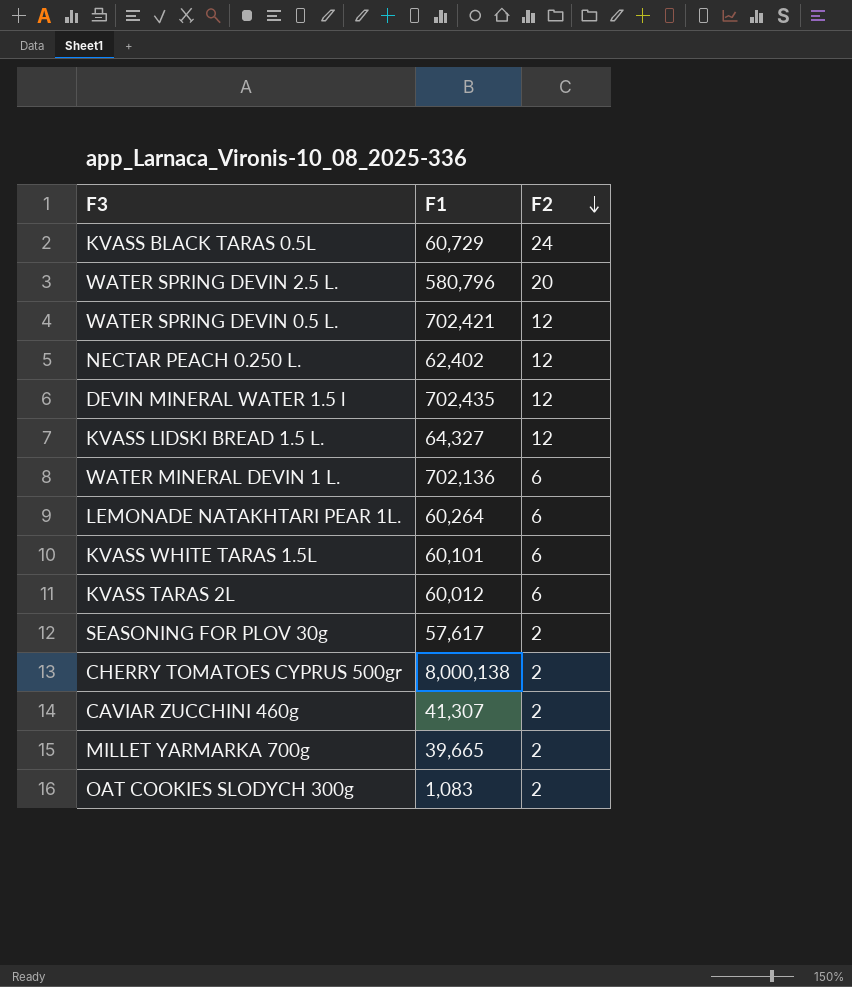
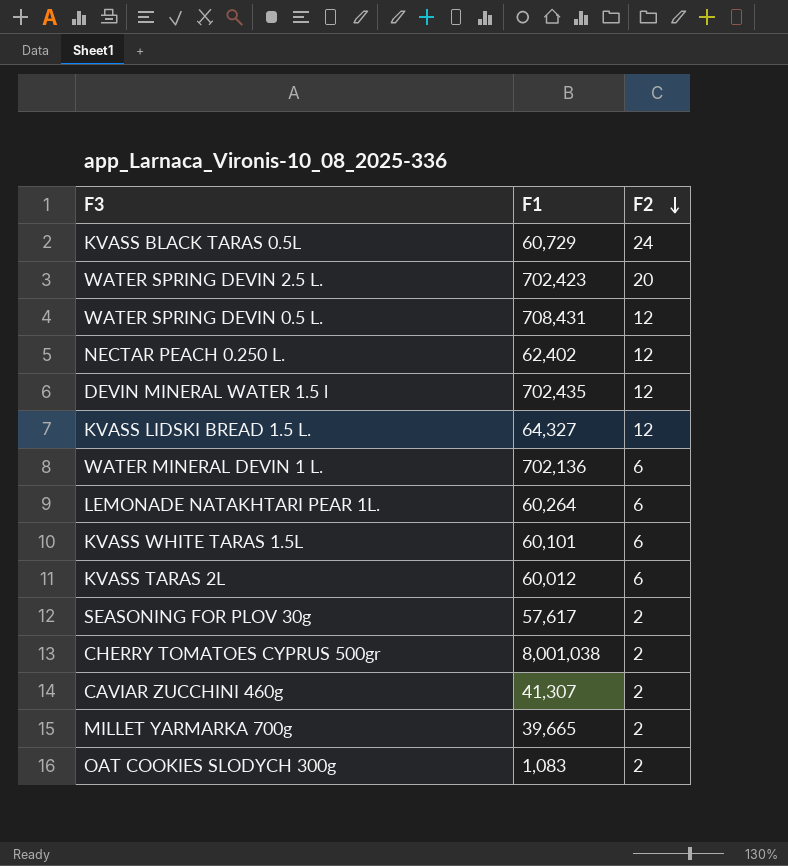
WATER SPRING DEVIN 2.5 L. | F1: 580,796 -> 702,423
WATER SPRING DEVIN 0.5 L. | F1: 702,421 -> 708,431
CHERRY TOMATOES CYPRUS 500gr | F1: 8,000,138 -> 8,001,038

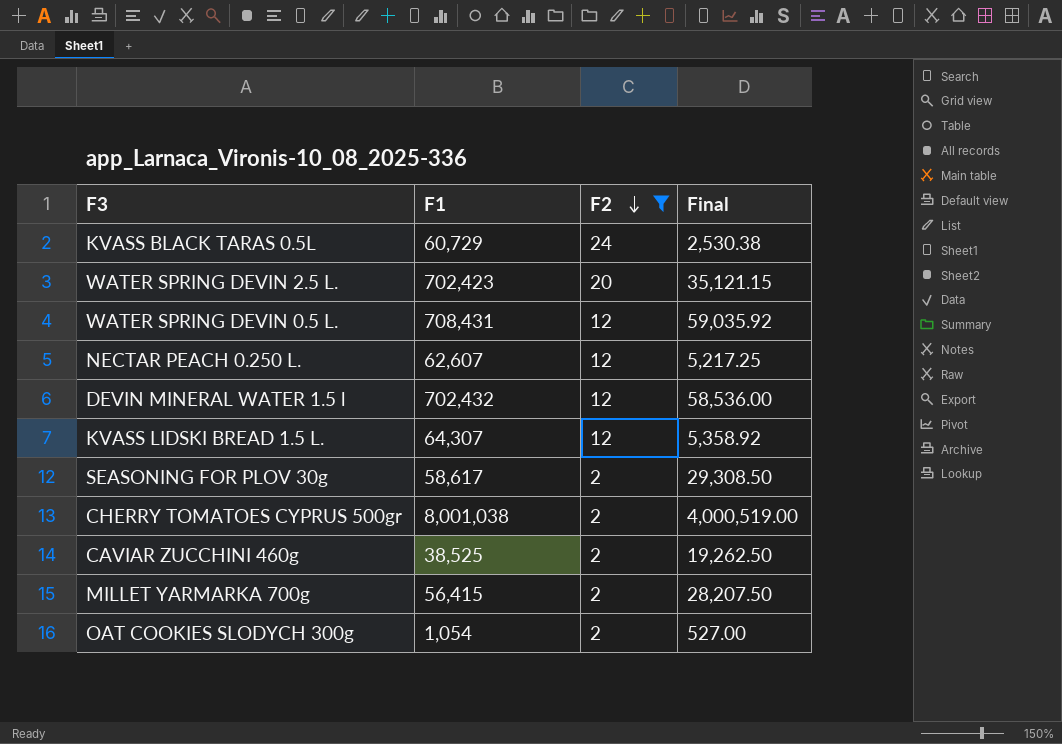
filter: none -> F2 != 6
column Final | formula: none -> [F1] / [F2]
NECTAR PEACH 0.250 L. | F1: 62,402 -> 62,607
DEVIN MINERAL WATER 1.5 l | F1: 702,435 -> 702,432
KVASS LIDSKI BREAD 1.5 L. | F1: 64,327 -> 64,307
SEASONING FOR PLOV 30g | F1: 57,617 -> 58,617
CAVIAR ZUCCHINI 460g | F1: 41,307 -> 38,525
MILLET YARMARKA 700g | F1: 39,665 -> 56,415
OAT COOKIES SLODYCH 300g | F1: 1,083 -> 1,054

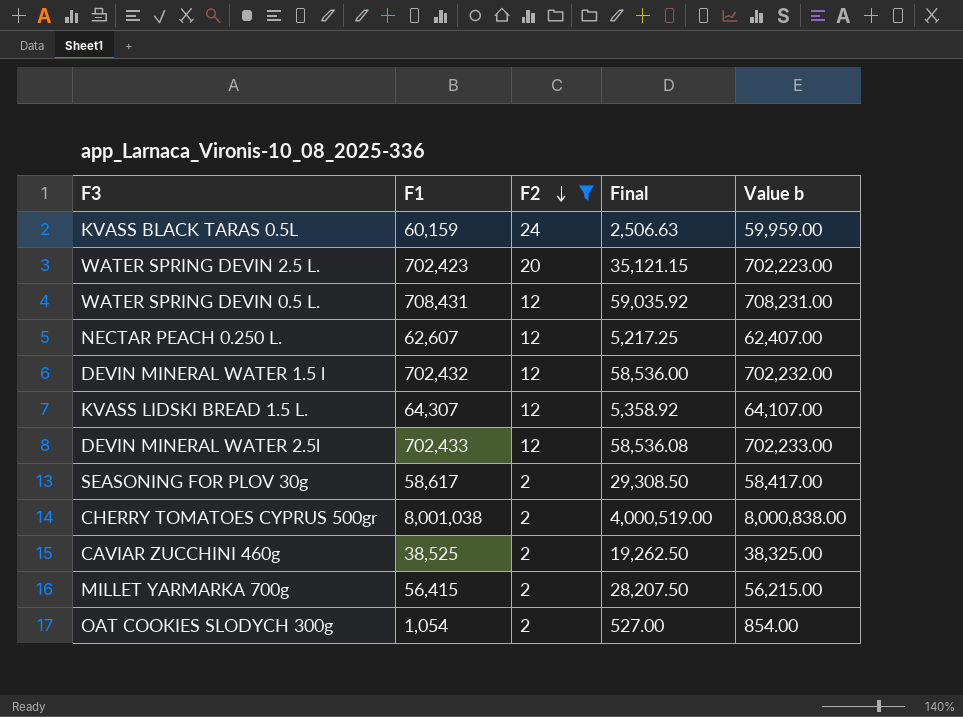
column Value b | formula: none -> [F1] - 200
KVASS BLACK TARAS 0.5L | F1: 60,729 -> 60,159
KVASS BLACK TARAS 0.5L | Final: 2,530.38 -> 2,506.63
row DEVIN MINERAL WATER 2.5l: none -> 702,433 | 12 | 58,536.08 | 702,233.00

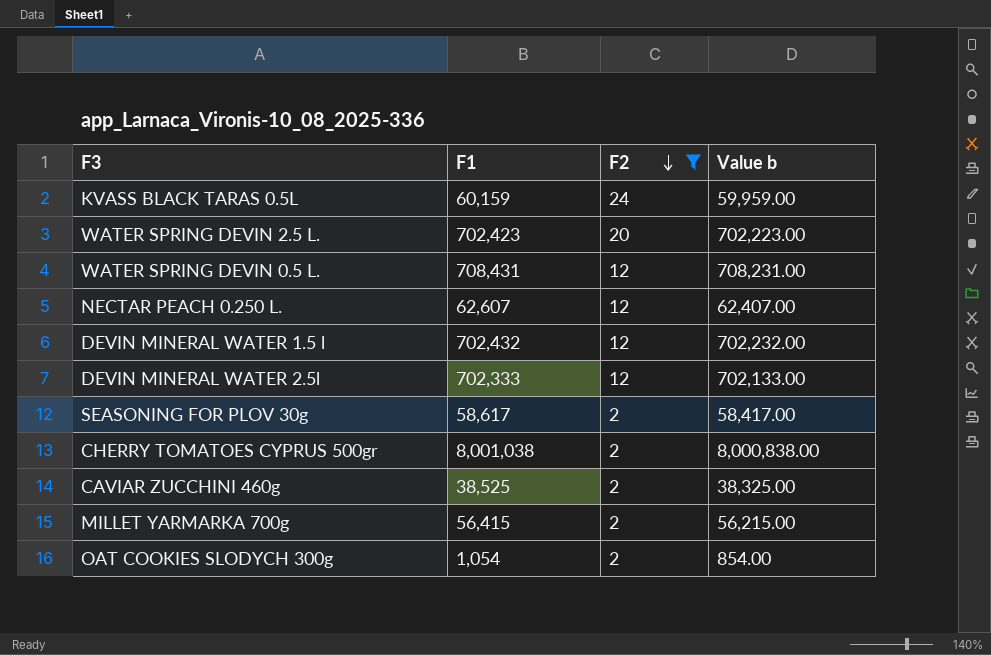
column Final | formula: [F1] / [F2] -> none
row KVASS LIDSKI BREAD 1.5 L.: 64,307 | 12 | 5,358.92 | 64,107.00 -> none
DEVIN MINERAL WATER 2.5l | F1: 702,433 -> 702,333
DEVIN MINERAL WATER 2.5l | Value b: 702,233.00 -> 702,133.00

